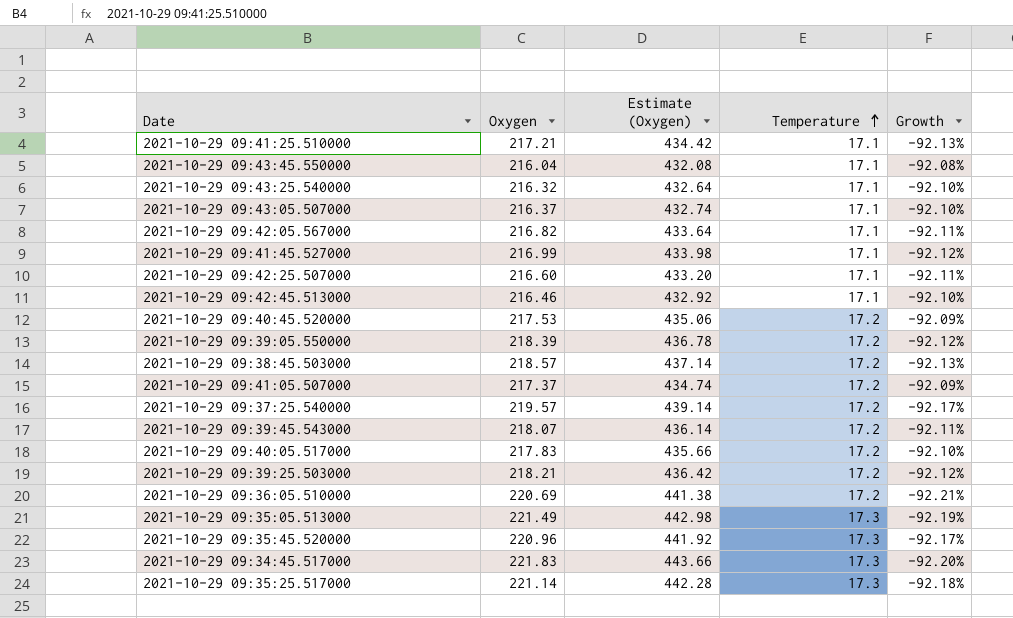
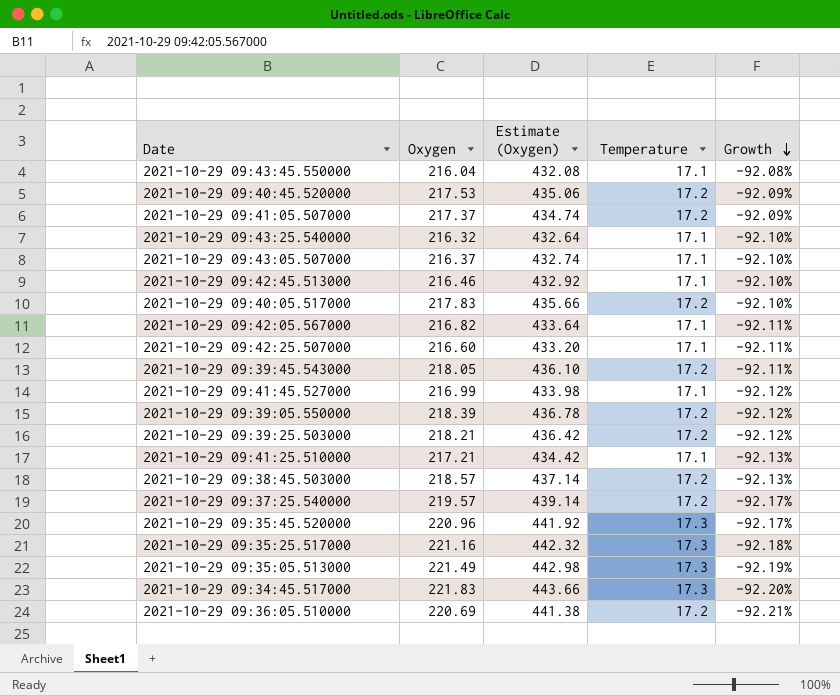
row order: Temperature ascending -> Growth descending
2021-10-29 09:39:45.543000 | Oxygen: 218.07 -> 218.05
2021-10-29 09:39:45.543000 | Estimate (Oxygen): 436.14 -> 436.10
2021-10-29 09:35:25.517000 | Oxygen: 221.14 -> 221.16
2021-10-29 09:35:25.517000 | Estimate (Oxygen): 442.28 -> 442.32

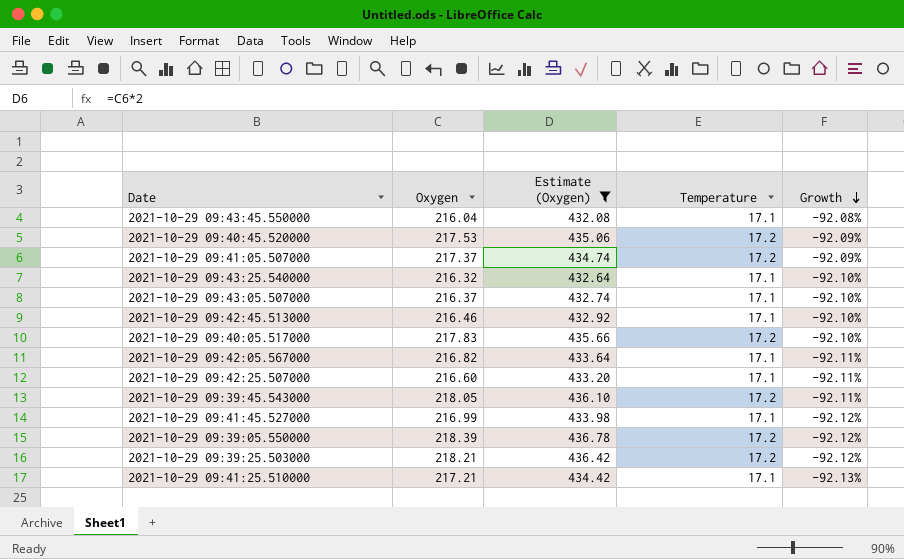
filter: none -> Estimate (Oxygen) <= 436.78

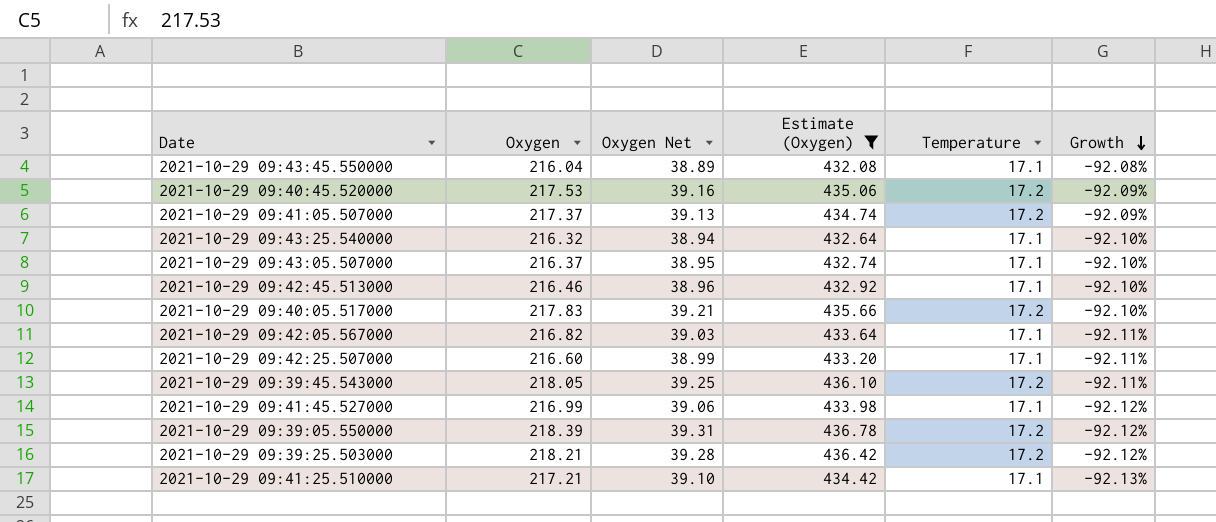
column Oxygen Net | formula: none -> [Oxygen] * 0.18

